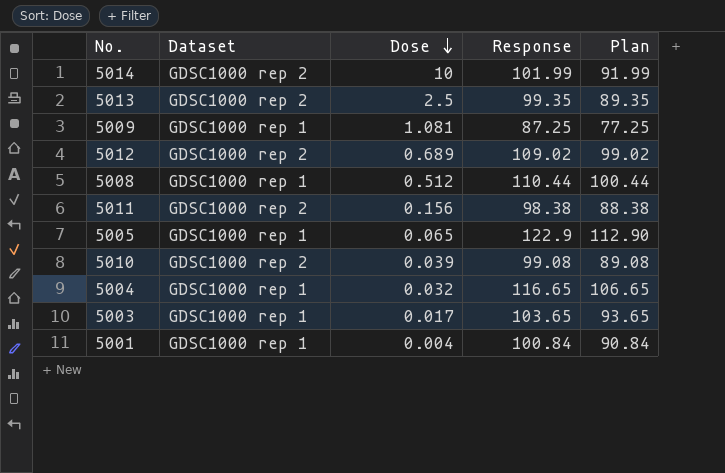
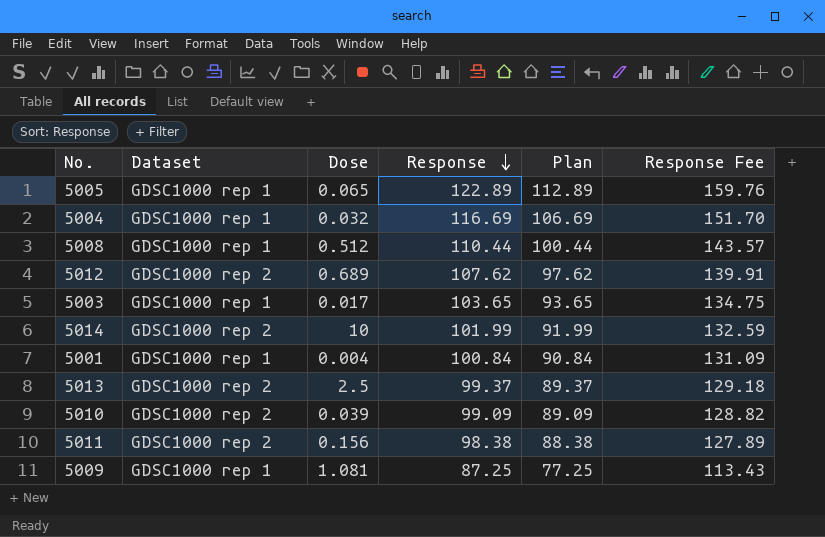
row order: Dose descending -> Response descending
column Response Fee | formula: none -> [Response] * 1.3
5005 | Response: 122.9 -> 122.89
5005 | Plan: 112.90 -> 112.89
5004 | Response: 116.65 -> 116.69
5004 | Plan: 106.65 -> 106.69
5012 | Response: 109.02 -> 107.62
5012 | Plan: 99.02 -> 97.62
5013 | Response: 99.35 -> 99.37
5013 | Plan: 89.35 -> 89.37
5010 | Response: 99.08 -> 99.09
5010 | Plan: 89.08 -> 89.09

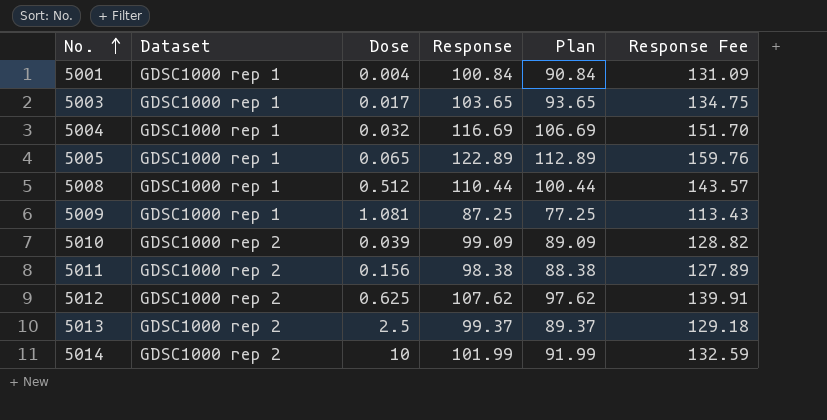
row order: Response descending -> No. ascending
5012 | Dose: 0.689 -> 0.625

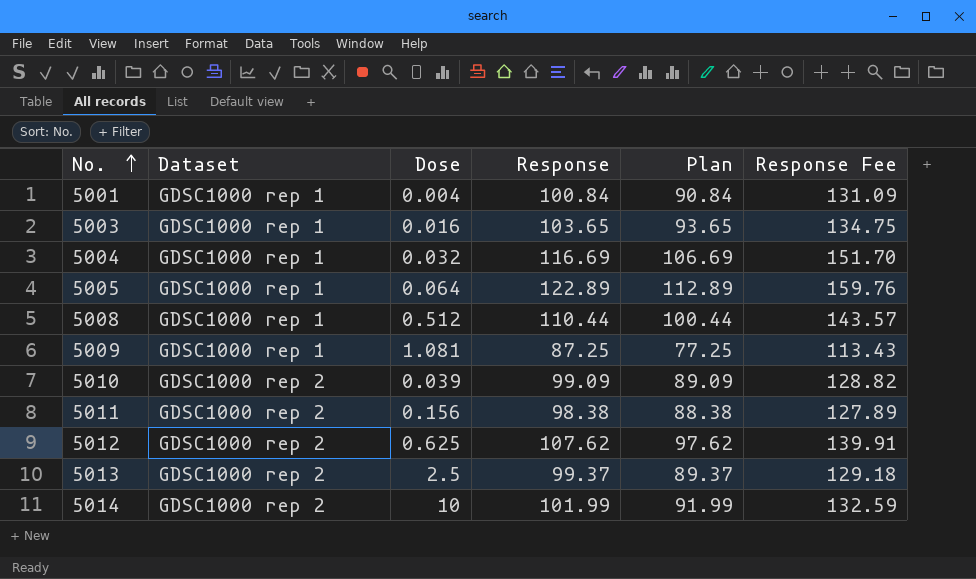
5003 | Dose: 0.017 -> 0.016
5005 | Dose: 0.065 -> 0.064

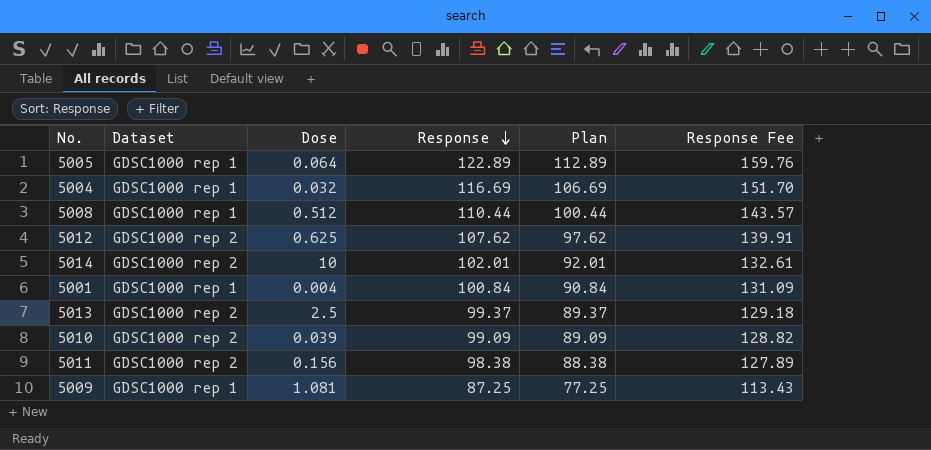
row order: No. ascending -> Response descending
row 5003: GDSC1000 rep 1 | 0.016 | 103.65 | 93.65 | 134.75 -> none
5014 | Response: 101.99 -> 102.01
5014 | Plan: 91.99 -> 92.01
5014 | Response Fee: 132.59 -> 132.61

